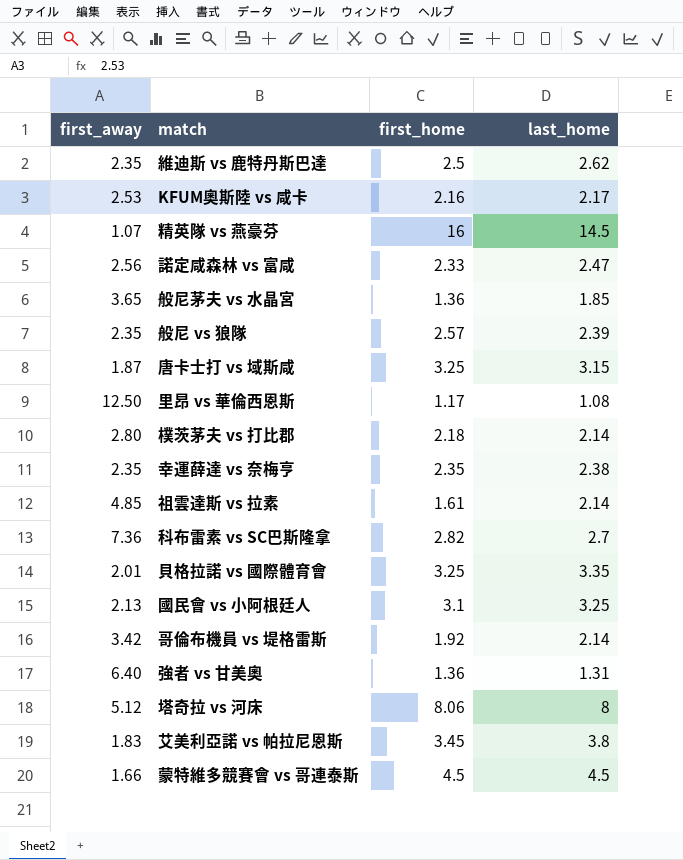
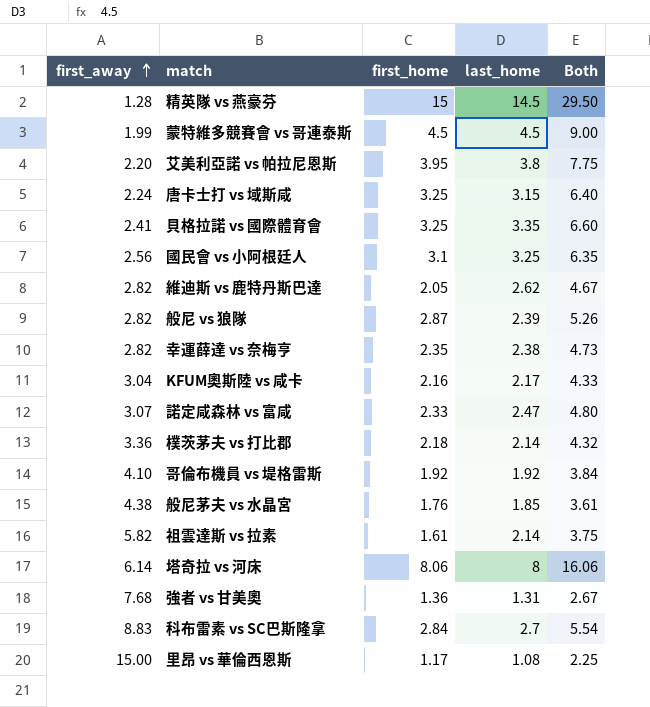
row order: none -> first_away ascending
column Both | formula: none -> [first_home] + [last_home]
精英隊 vs 燕豪芬 | first_away: 1.07 -> 1.28
精英隊 vs 燕豪芬 | first_home: 16 -> 15
蒙特維多競賽會 vs 哥連泰斯 | first_away: 1.66 -> 1.99
艾美利亞諾 vs 帕拉尼恩斯 | first_away: 1.83 -> 2.20
艾美利亞諾 vs 帕拉尼恩斯 | first_home: 3.45 -> 3.95
唐卡士打 vs 域斯咸 | first_away: 1.87 -> 2.24
貝格拉諾 vs 國際體育會 | first_away: 2.01 -> 2.41
國民會 vs 小阿根廷人 | first_away: 2.13 -> 2.56
維迪斯 vs 鹿特丹斯巴達 | first_away: 2.35 -> 2.82
維迪斯 vs 鹿特丹斯巴達 | first_home: 2.5 -> 2.05
般尼 vs 狼隊 | first_away: 2.35 -> 2.82
般尼 vs 狼隊 | first_home: 2.57 -> 2.87
幸運薛達 vs 奈梅亨 | first_away: 2.35 -> 2.82
KFUM奧斯陸 vs 咸卡 | first_away: 2.53 -> 3.04
諾定咸森林 vs 富咸 | first_away: 2.56 -> 3.07
樸茨茅夫 vs 打比郡 | first_away: 2.80 -> 3.36
哥倫布機員 vs 堤格雷斯 | first_away: 3.42 -> 4.10
哥倫布機員 vs 堤格雷斯 | last_home: 2.14 -> 1.92
般尼茅夫 vs 水晶宮 | first_away: 3.65 -> 4.38
般尼茅夫 vs 水晶宮 | first_home: 1.36 -> 1.76
祖雲達斯 vs 拉素 | first_away: 4.85 -> 5.82
塔奇拉 vs 河床 | first_away: 5.12 -> 6.14
強者 vs 甘美奧 | first_away: 6.40 -> 7.68
科布雷素 vs SC巴斯隆拿 | first_away: 7.36 -> 8.83
科布雷素 vs SC巴斯隆拿 | first_home: 2.82 -> 2.84
里昂 vs 華倫西恩斯 | first_away: 12.50 -> 15.00

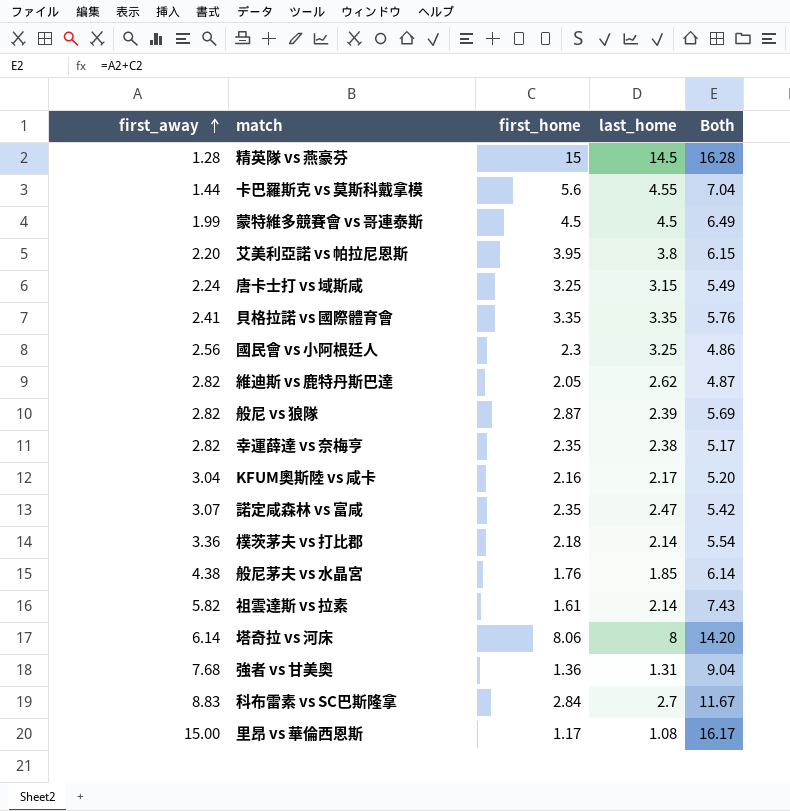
column Both | formula: [first_home] + [last_home] -> [first_away] + [first_home]
row 哥倫布機員 vs 堤格雷斯: 4.10 | 1.92 | 1.92 | 3.84 -> none
row 卡巴羅斯克 vs 莫斯科戴拿模: none -> 1.44 | 5.6 | 4.55 | 7.04
貝格拉諾 vs 國際體育會 | first_home: 3.25 -> 3.35
國民會 vs 小阿根廷人 | first_home: 3.1 -> 2.3
諾定咸森林 vs 富咸 | first_home: 2.33 -> 2.35

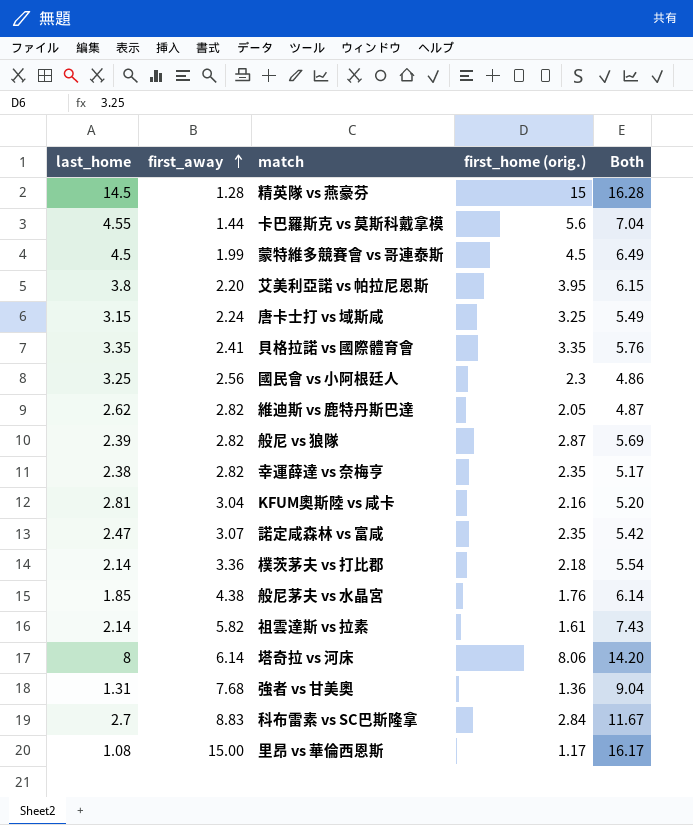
column last_home | position: 4 -> 1
column name: first_home -> first_home (orig.)
KFUM奧斯陸 vs 咸卡 | last_home: 2.17 -> 2.81

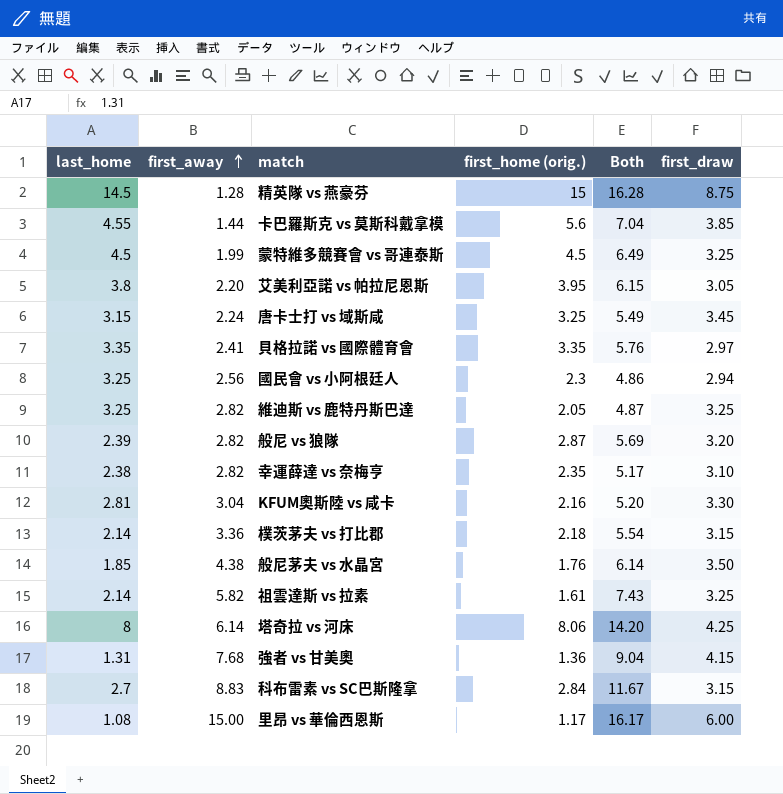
column first_draw | position: none -> 6
row 諾定咸森林 vs 富咸: 2.47 | 3.07 | 2.35 | 5.42 -> none
維迪斯 vs 鹿特丹斯巴達 | last_home: 2.62 -> 3.25

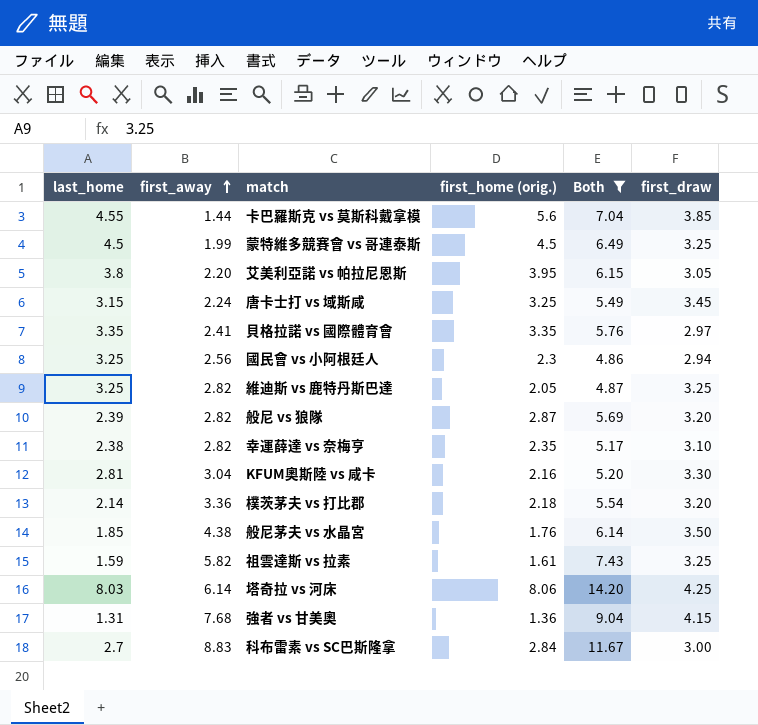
filter: none -> Both <= 14.20
樸茨茅夫 vs 打比郡 | first_draw: 3.15 -> 3.20
祖雲達斯 vs 拉素 | last_home: 2.14 -> 1.59
塔奇拉 vs 河床 | last_home: 8 -> 8.03
科布雷素 vs SC巴斯隆拿 | first_draw: 3.15 -> 3.00

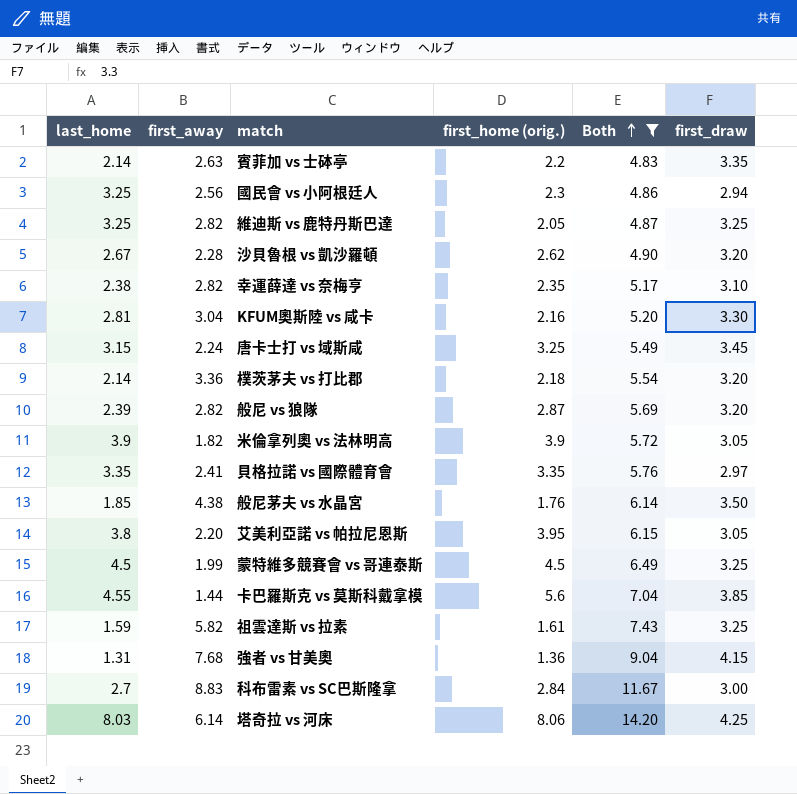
row order: first_away ascending -> Both ascending
row 賓菲加 vs 士砵亭: none -> 2.14 | 2.63 | 2.2 | 4.83 | 3.35
row 沙貝魯根 vs 凱沙羅頓: none -> 2.67 | 2.28 | 2.62 | 4.90 | 3.20
row 米倫拿列奧 vs 法林明高: none -> 3.9 | 1.82 | 3.9 | 5.72 | 3.05

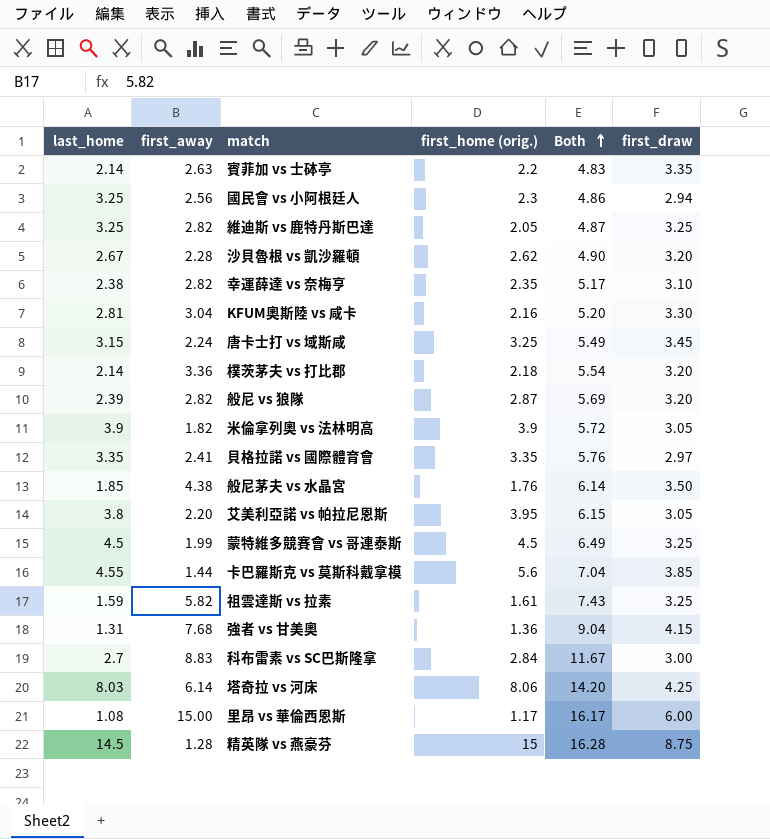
filter: Both <= 14.20 -> none

